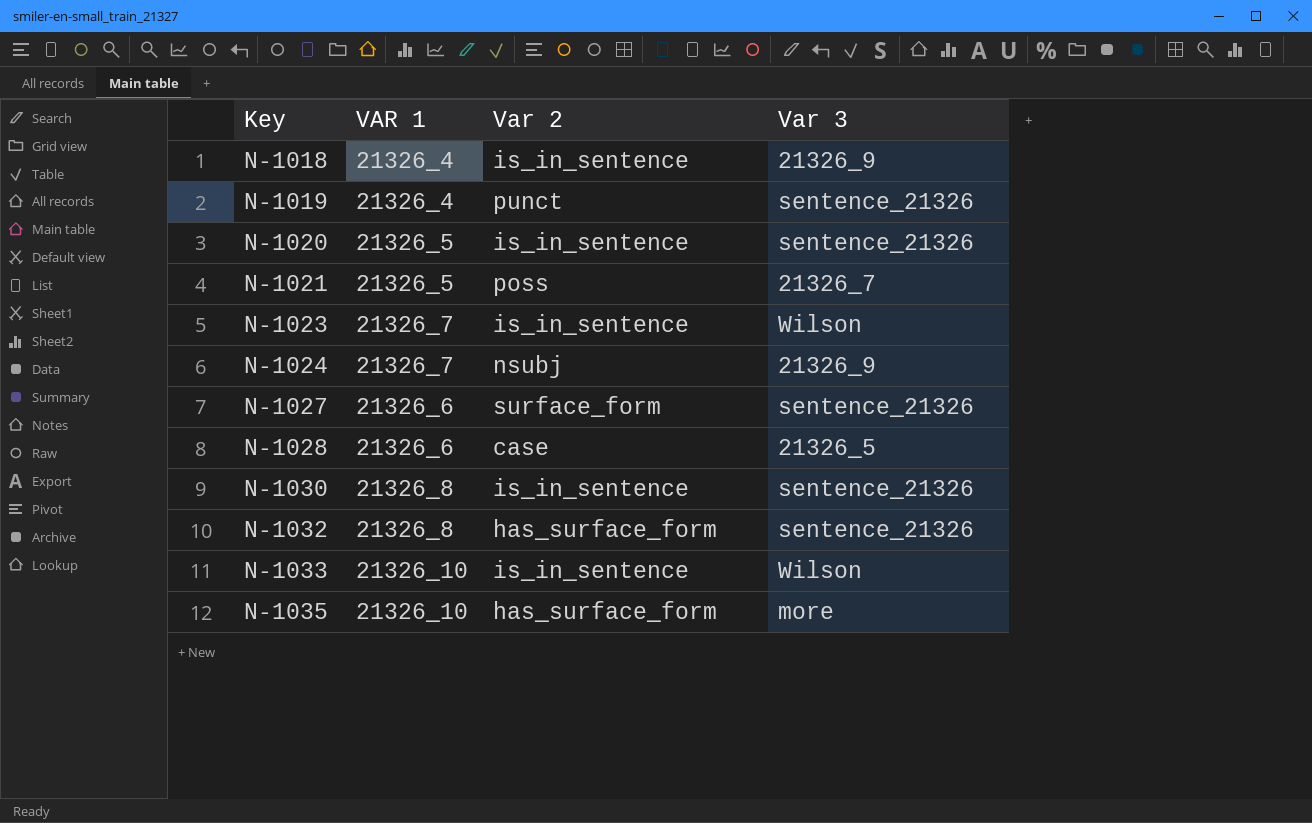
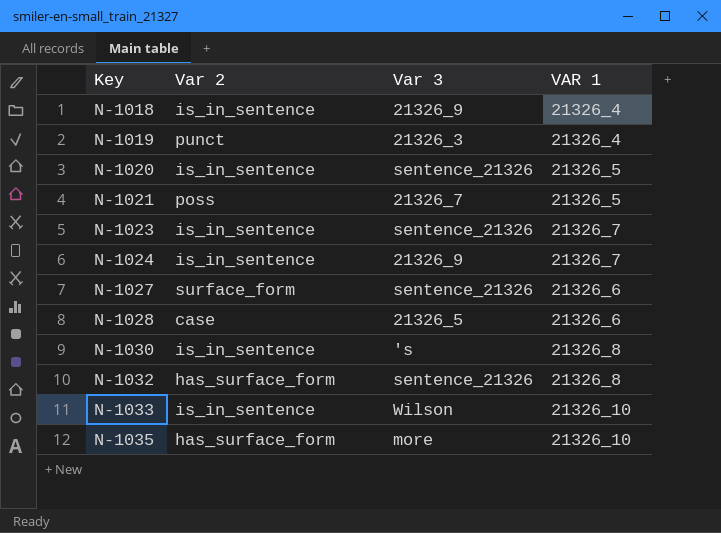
column VAR 1 | position: 2 -> 4
N-1019 | Var 3: sentence_21326 -> 21326_3
N-1023 | Var 3: Wilson -> sentence_21326
N-1024 | Var 2: nsubj -> is_in_sentence
N-1030 | Var 3: sentence_21326 -> 's

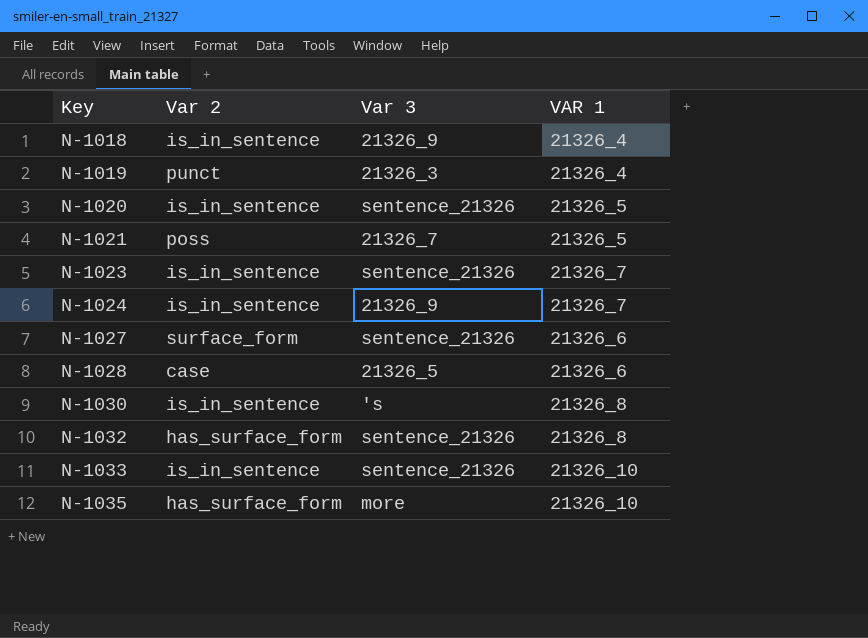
N-1033 | Var 3: Wilson -> sentence_21326

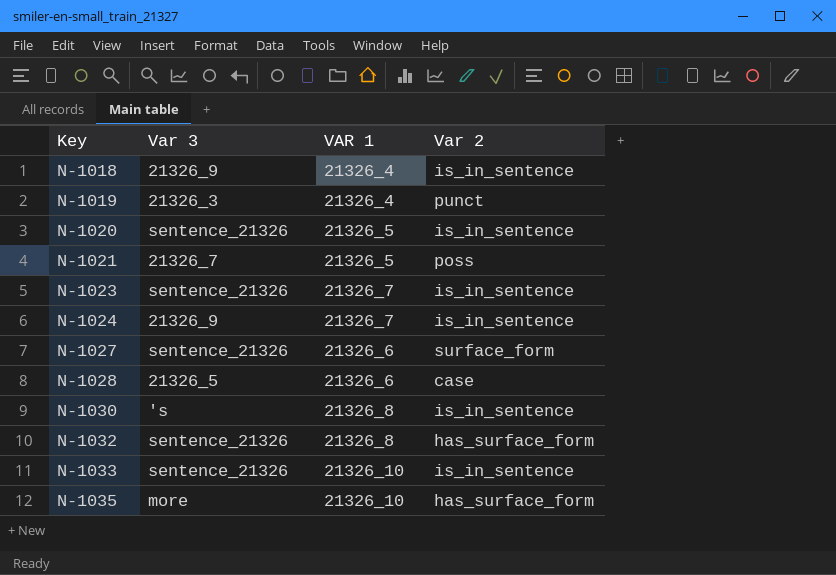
column Var 2 | position: 2 -> 4

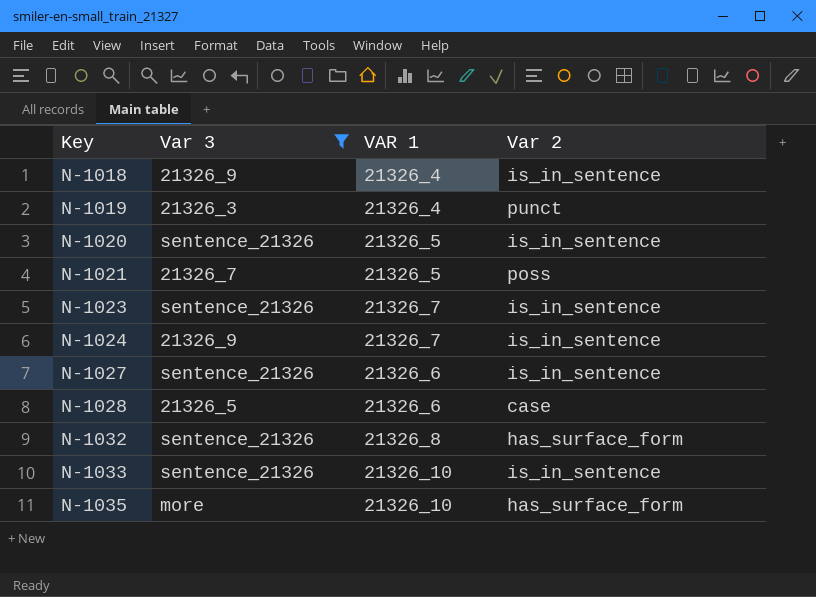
filter: none -> Var 3 != 's
N-1027 | Var 2: surface_form -> is_in_sentence

